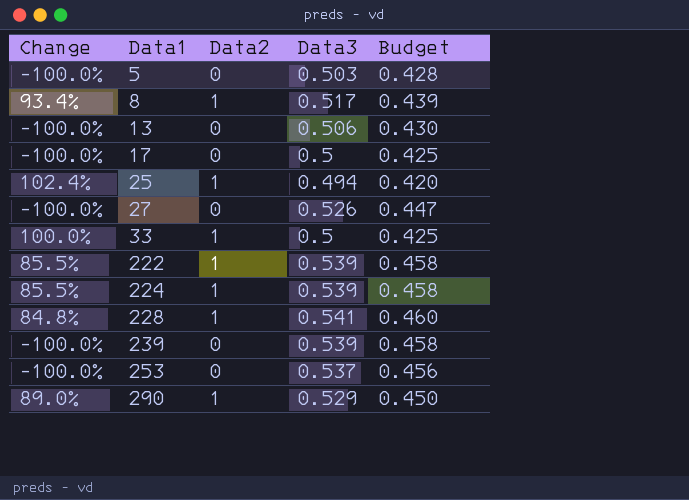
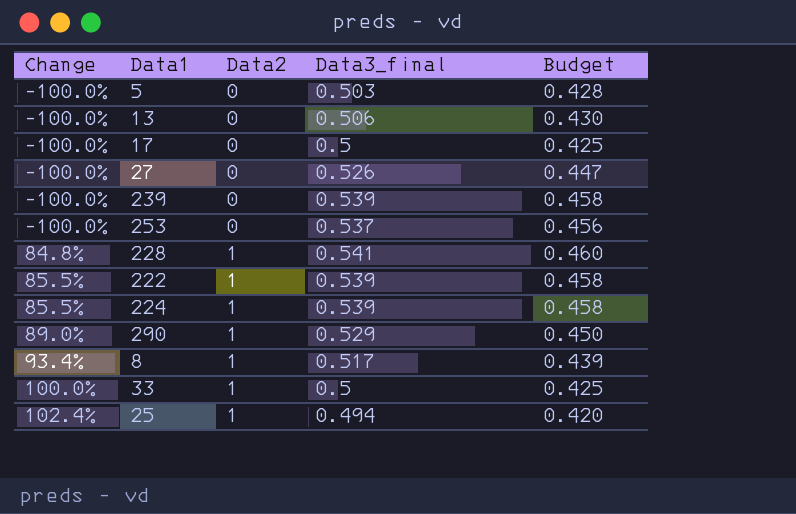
row order: Data1 ascending -> Change ascending
column name: Data3 -> Data3_final

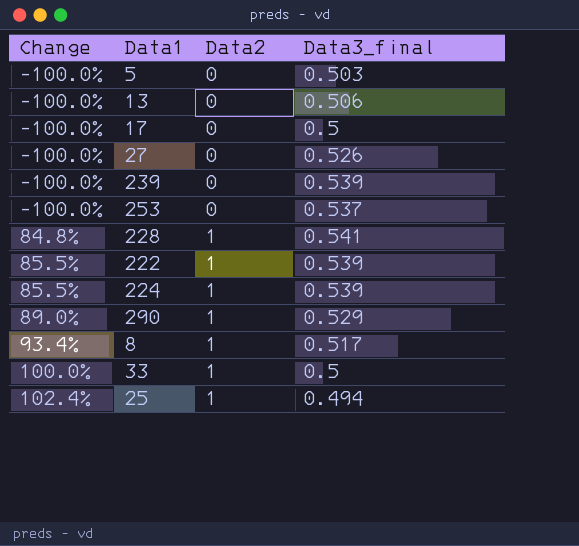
column Budget | formula: [Data3_final] * 0.85 -> none

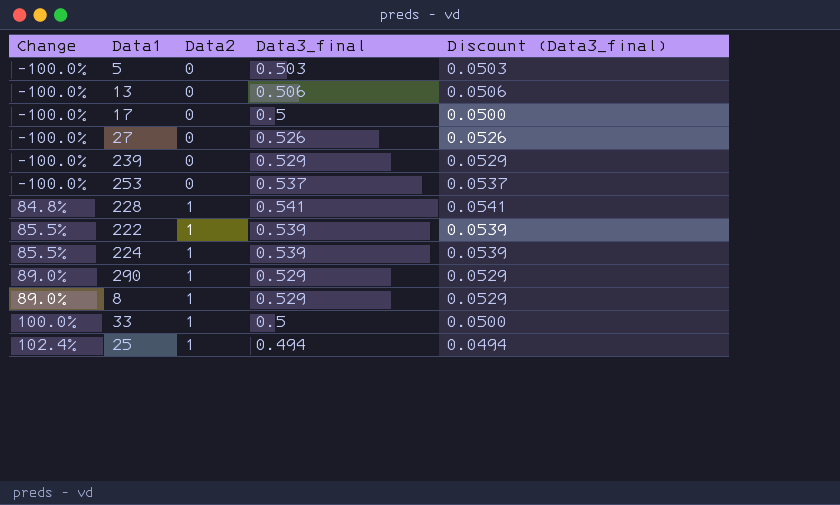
column Discount (Data3_final) | formula: none -> [Data3_final] * 0.1
239 | Data3_final: 0.539 -> 0.529
8 | Change: 93.4% -> 89.0%
8 | Data3_final: 0.517 -> 0.529

